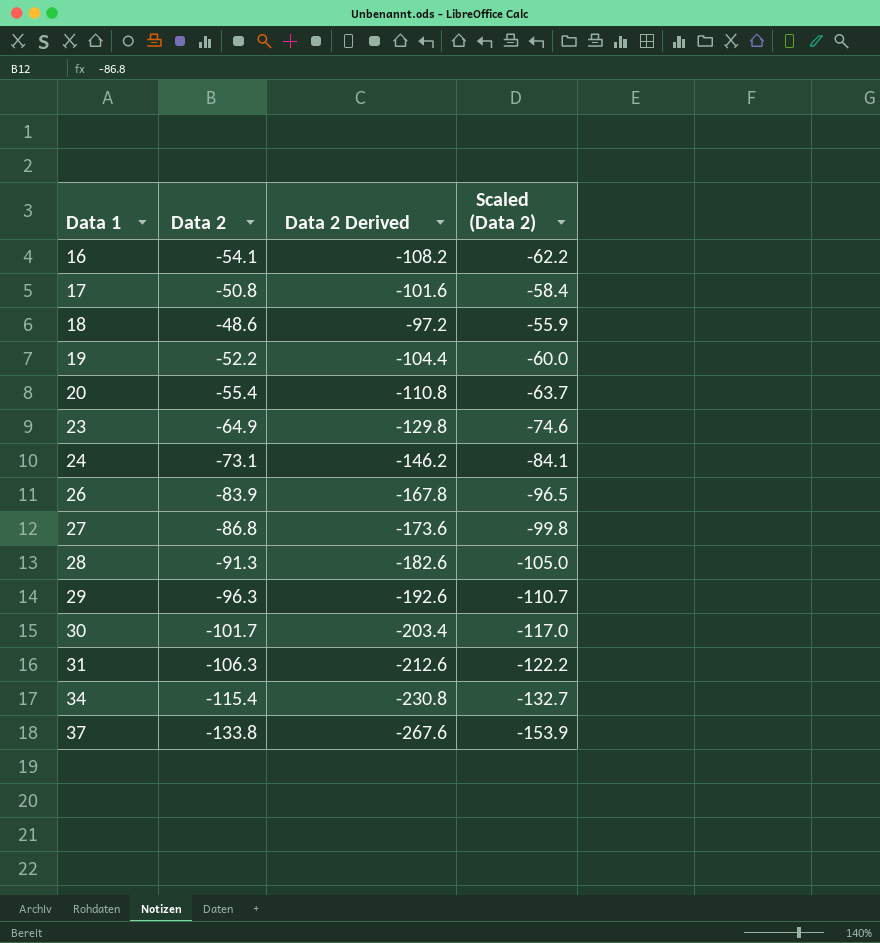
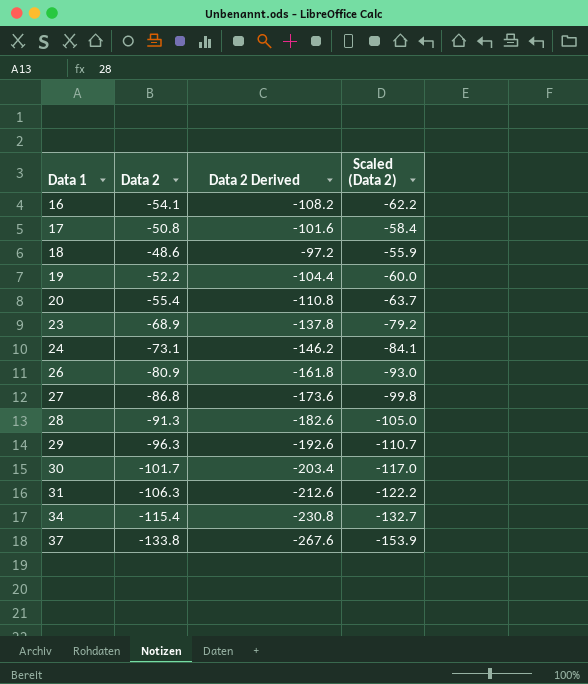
23 | Data 2: -64.9 -> -68.9
23 | Data 2 Derived: -129.8 -> -137.8
23 | Scaled (Data 2): -74.6 -> -79.2
26 | Data 2: -83.9 -> -80.9
26 | Data 2 Derived: -167.8 -> -161.8
26 | Scaled (Data 2): -96.5 -> -93.0

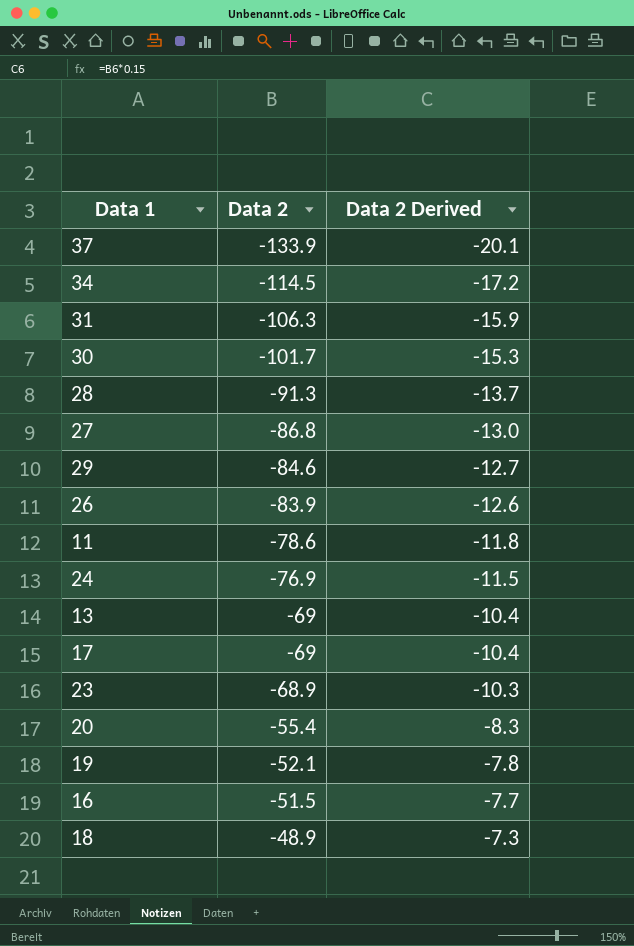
row order: Data 1 ascending -> Data 2 ascending
column Scaled (Data 2) | formula: [Data 2] * 1.15 -> none
column Data 2 Derived | formula: [Data 2] * 2 -> [Data 2] * 0.15
37 | Data 2: -133.8 -> -133.9
34 | Data 2: -115.4 -> -114.5
29 | Data 2: -96.3 -> -84.6
26 | Data 2: -80.9 -> -83.9
row 11: none -> -78.6 | -11.8
24 | Data 2: -73.1 -> -76.9
row 13: none -> -69 | -10.4
17 | Data 2: -50.8 -> -69
19 | Data 2: -52.2 -> -52.1
16 | Data 2: -54.1 -> -51.5
18 | Data 2: -48.6 -> -48.9

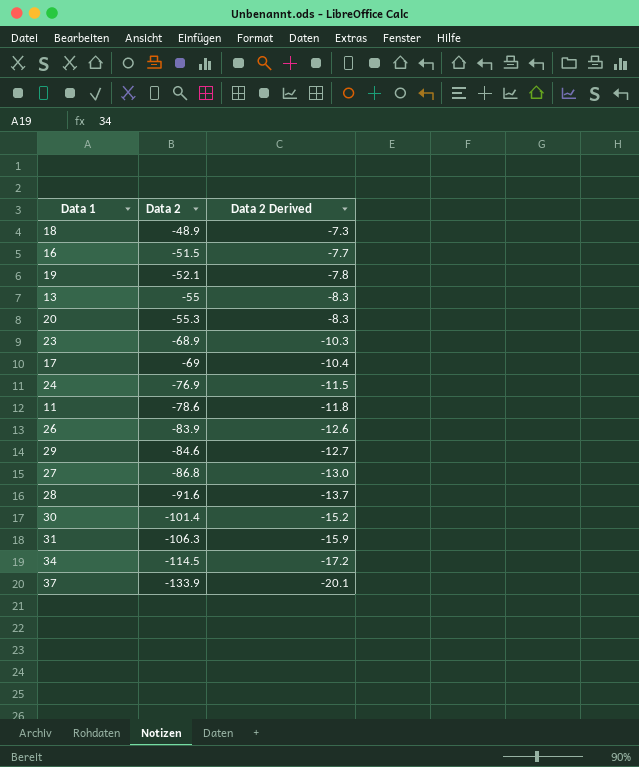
row order: Data 2 ascending -> Data 2 descending
13 | Data 2: -69 -> -55
13 | Data 2 Derived: -10.4 -> -8.3
20 | Data 2: -55.4 -> -55.3
28 | Data 2: -91.3 -> -91.6
30 | Data 2: -101.7 -> -101.4
30 | Data 2 Derived: -15.3 -> -15.2

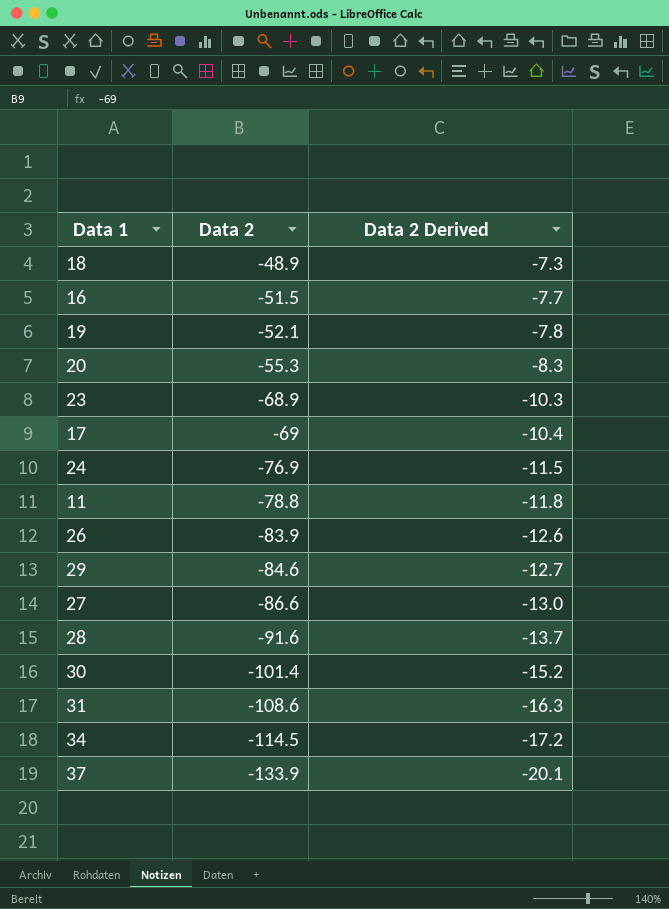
row 13: -55 | -8.3 -> none
11 | Data 2: -78.6 -> -78.8
27 | Data 2: -86.8 -> -86.6
31 | Data 2: -106.3 -> -108.6
31 | Data 2 Derived: -15.9 -> -16.3

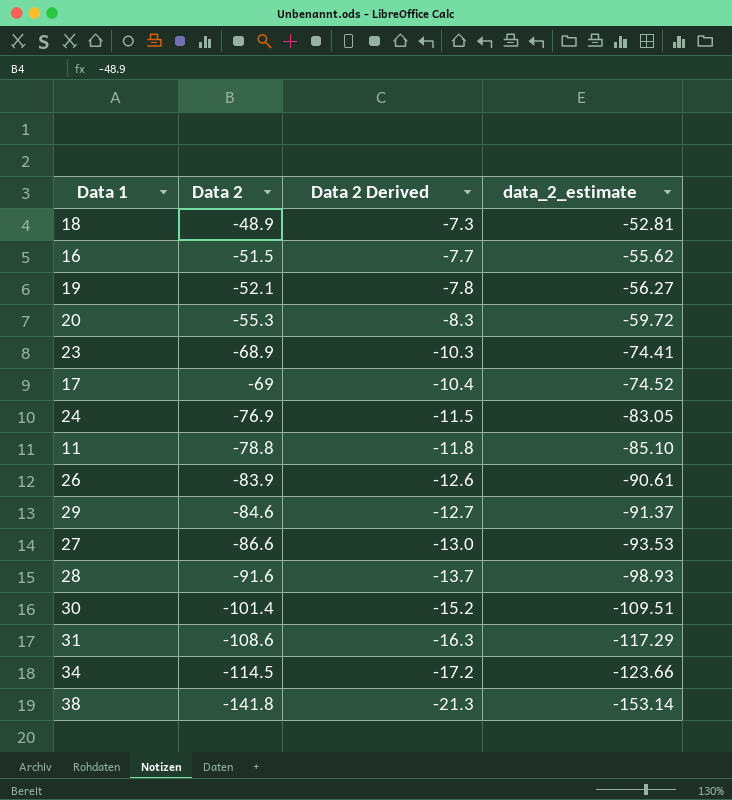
column data_2_estimate | formula: none -> [Data 2] * 1.08
row 37: -133.9 | -20.1 -> none
row 38: none -> -141.8 | -21.3 | -153.14

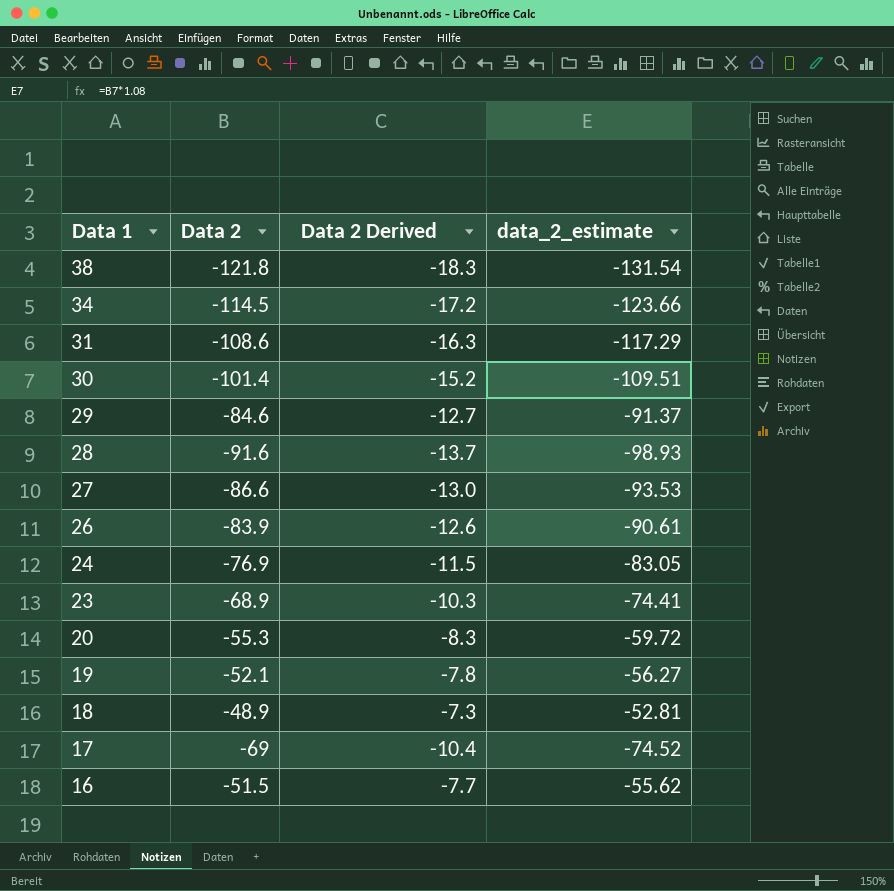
row order: Data 2 descending -> Data 1 descending
row 11: -78.8 | -11.8 | -85.10 -> none
38 | Data 2: -141.8 -> -121.8
38 | Data 2 Derived: -21.3 -> -18.3
38 | data_2_estimate: -153.14 -> -131.54

